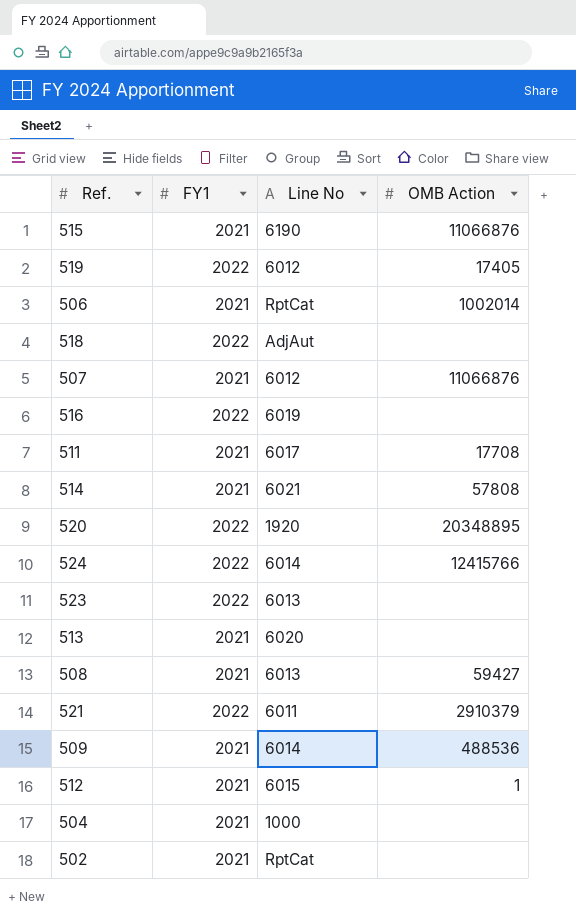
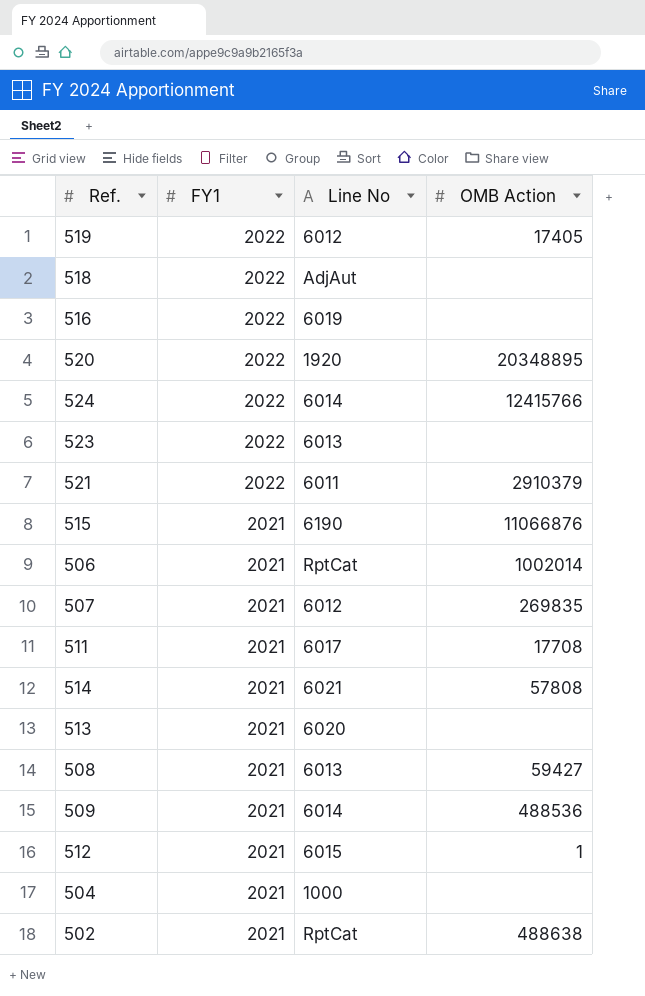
row order: none -> FY1 descending
507 | OMB Action: 11066876 -> 269835
502 | OMB Action: none -> 488638

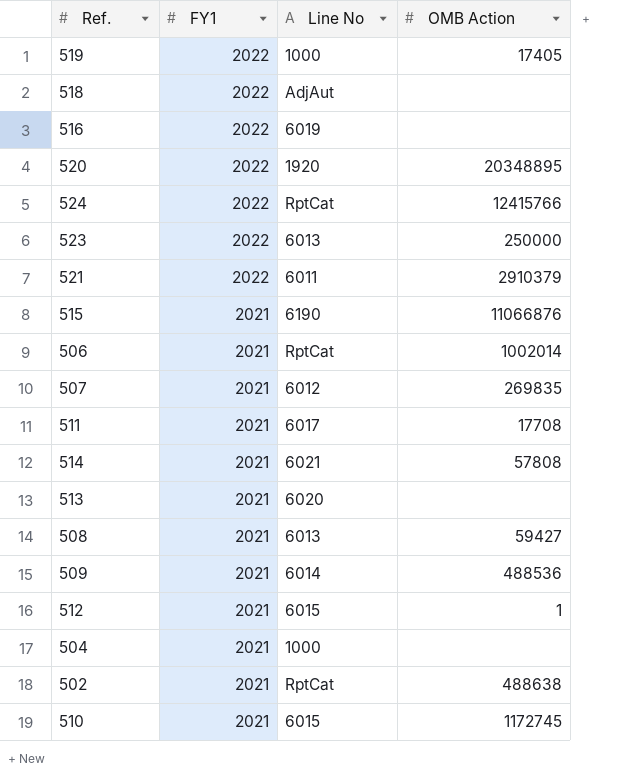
519 | Line No: 6012 -> 1000
524 | Line No: 6014 -> RptCat
523 | OMB Action: none -> 250000
row 510: none -> 2021 | 6015 | 1172745

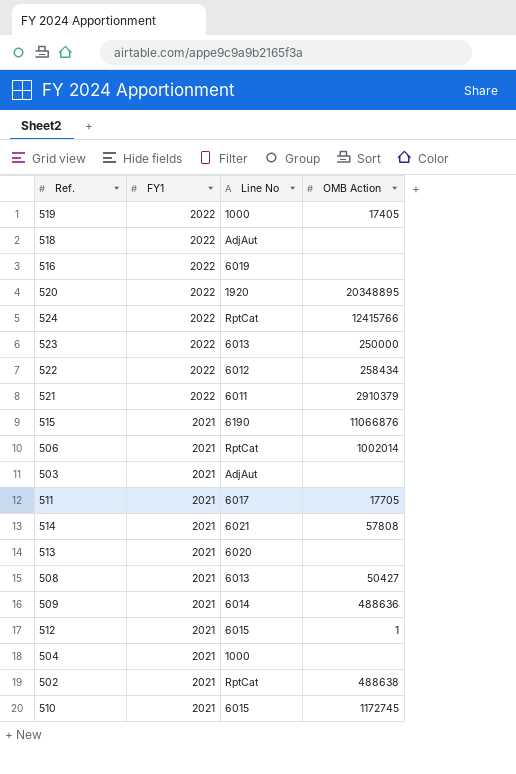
row 507: 2021 | 6012 | 269835 -> none
row 522: none -> 2022 | 6012 | 258434
row 503: none -> 2021 | AdjAut | none
511 | OMB Action: 17708 -> 17705
508 | OMB Action: 59427 -> 50427
509 | OMB Action: 488536 -> 488636

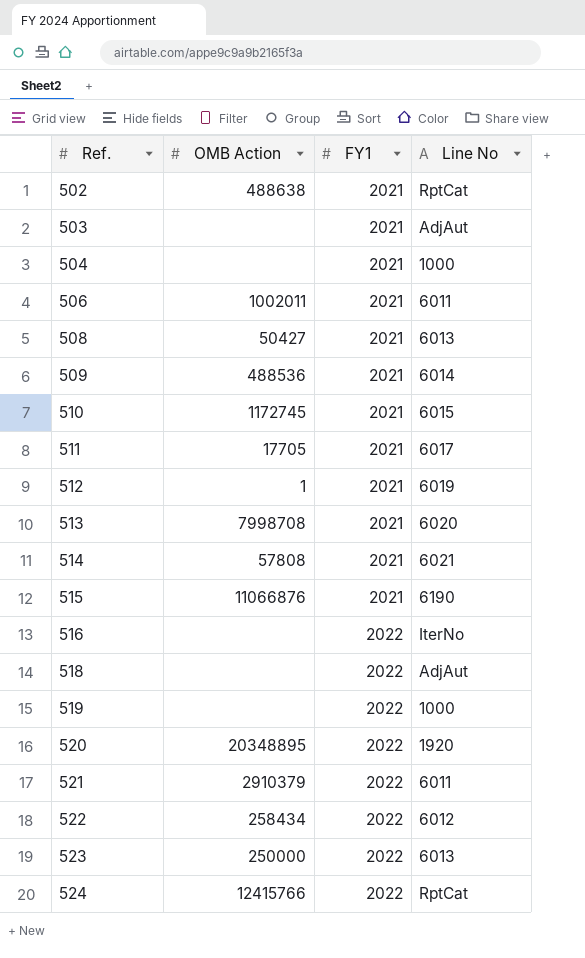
row order: FY1 descending -> Ref. ascending
column OMB Action | position: 4 -> 2
506 | OMB Action: 1002014 -> 1002011
506 | Line No: RptCat -> 6011
509 | OMB Action: 488636 -> 488536
512 | Line No: 6015 -> 6019
513 | OMB Action: none -> 7998708
516 | Line No: 6019 -> IterNo
519 | OMB Action: 17405 -> none

